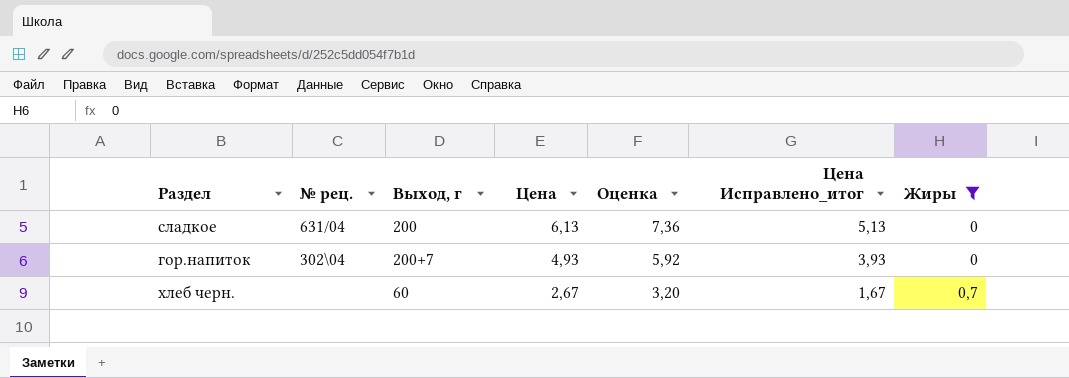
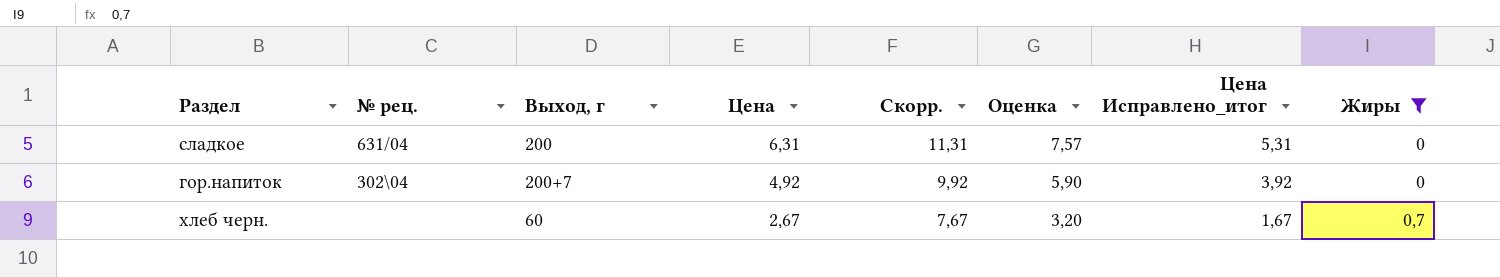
column Скорр. | formula: none -> [Цена] + 5
сладкое | Цена: 6,13 -> 6,31
сладкое | Оценка: 7,36 -> 7,57
сладкое | Цена Исправлено_итог: 5,13 -> 5,31
гор.напиток | Цена: 4,93 -> 4,92
гор.напиток | Оценка: 5,92 -> 5,90
гор.напиток | Цена Исправлено_итог: 3,93 -> 3,92

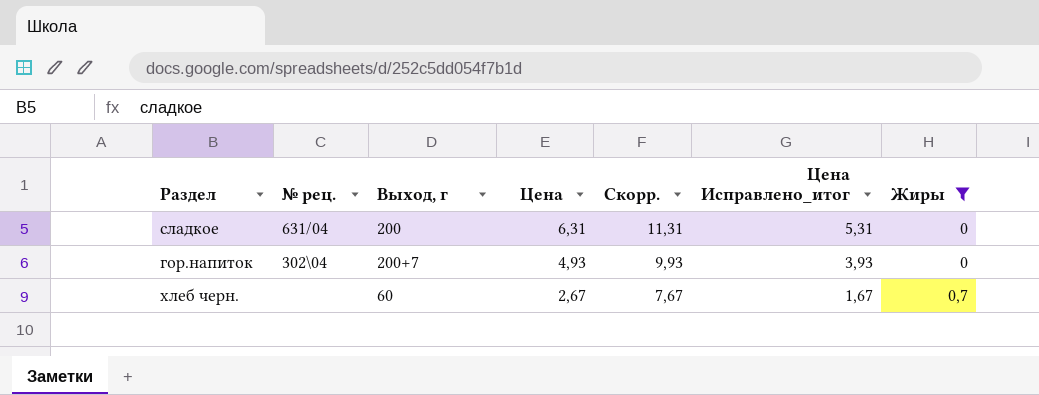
column Оценка | formula: [Цена] * 1,2 -> none
гор.напиток | Цена: 4,92 -> 4,93
гор.напиток | Скорр.: 9,92 -> 9,93
гор.напиток | Цена Исправлено_итог: 3,92 -> 3,93

